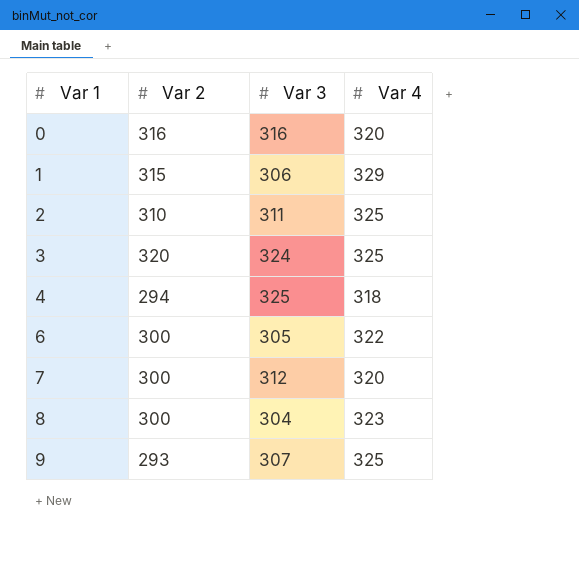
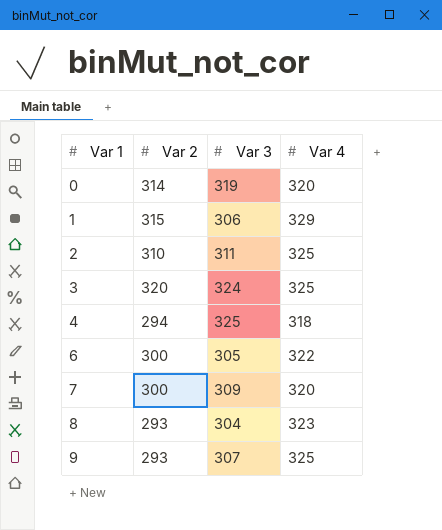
0 | Var 2: 316 -> 314
0 | Var 3: 316 -> 319
7 | Var 3: 312 -> 309
8 | Var 2: 300 -> 293

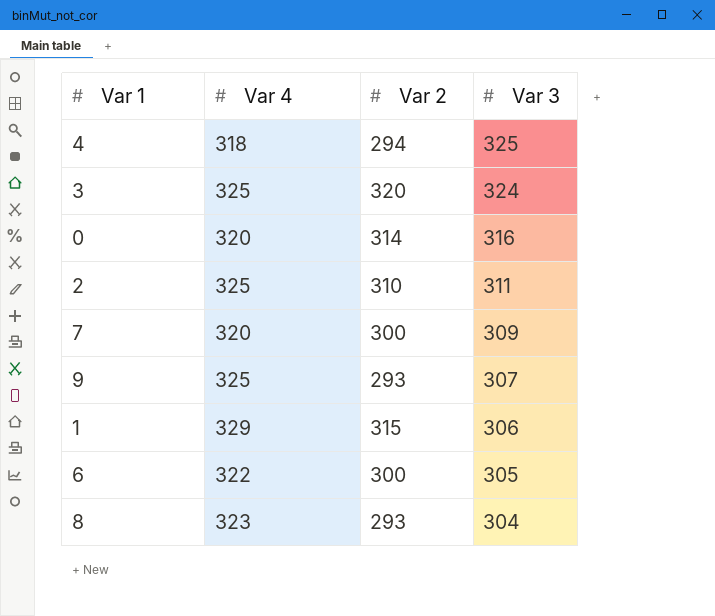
row order: Var 1 ascending -> Var 3 descending
column Var 4 | position: 4 -> 2
0 | Var 3: 319 -> 316

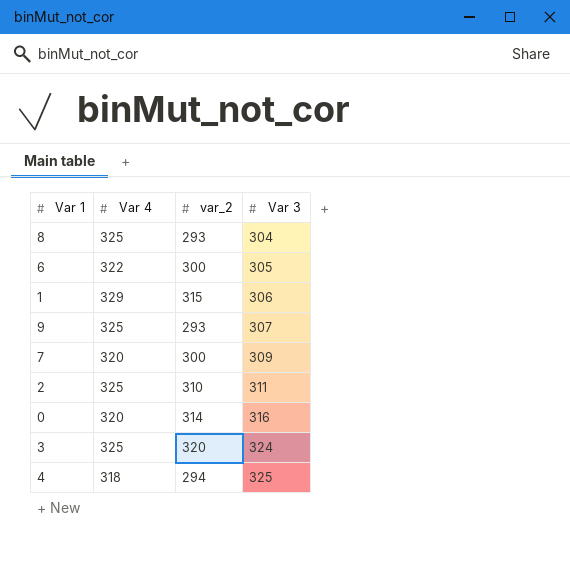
row order: Var 3 descending -> Var 3 ascending
column name: Var 2 -> var_2
8 | Var 4: 323 -> 325

